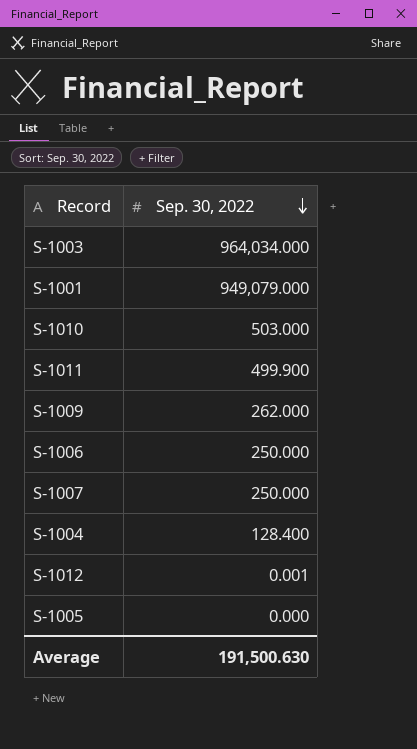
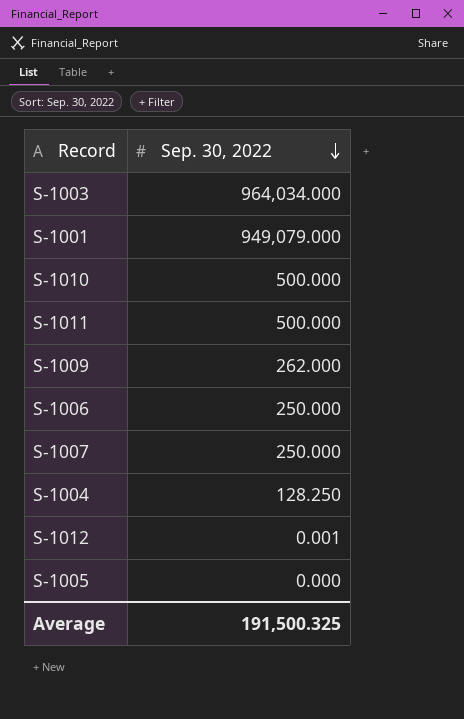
S-1010 | Sep. 30, 2022: 503.000 -> 500.000
S-1011 | Sep. 30, 2022: 499.900 -> 500.000
S-1004 | Sep. 30, 2022: 128.400 -> 128.250
Average | Sep. 30, 2022: 191,500.630 -> 191,500.325

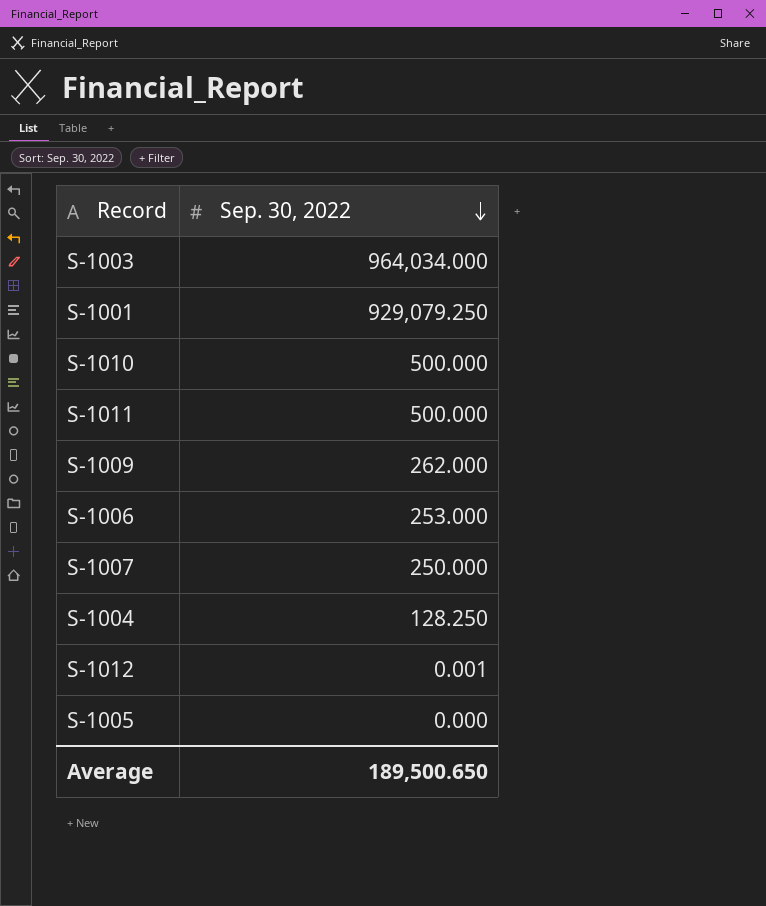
S-1001 | Sep. 30, 2022: 949,079.000 -> 929,079.250
S-1006 | Sep. 30, 2022: 250.000 -> 253.000
Average | Sep. 30, 2022: 191,500.325 -> 189,500.650

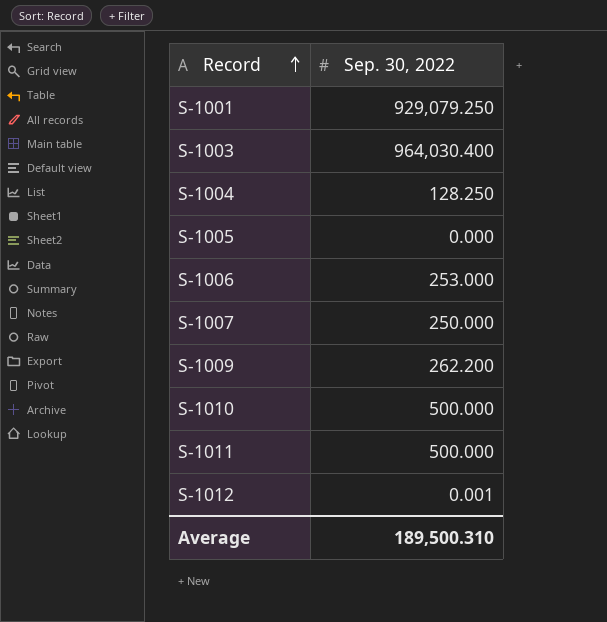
row order: Sep. 30, 2022 descending -> Record ascending
S-1003 | Sep. 30, 2022: 964,034.000 -> 964,030.400
S-1009 | Sep. 30, 2022: 262.000 -> 262.200
Average | Sep. 30, 2022: 189,500.650 -> 189,500.310

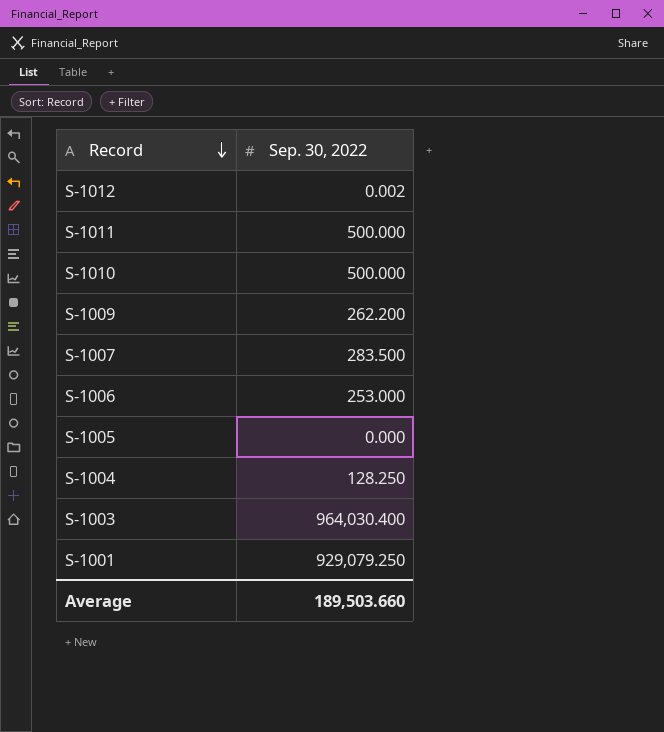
row order: Record ascending -> Record descending
S-1012 | Sep. 30, 2022: 0.001 -> 0.002
S-1007 | Sep. 30, 2022: 250.000 -> 283.500
Average | Sep. 30, 2022: 189,500.310 -> 189,503.660

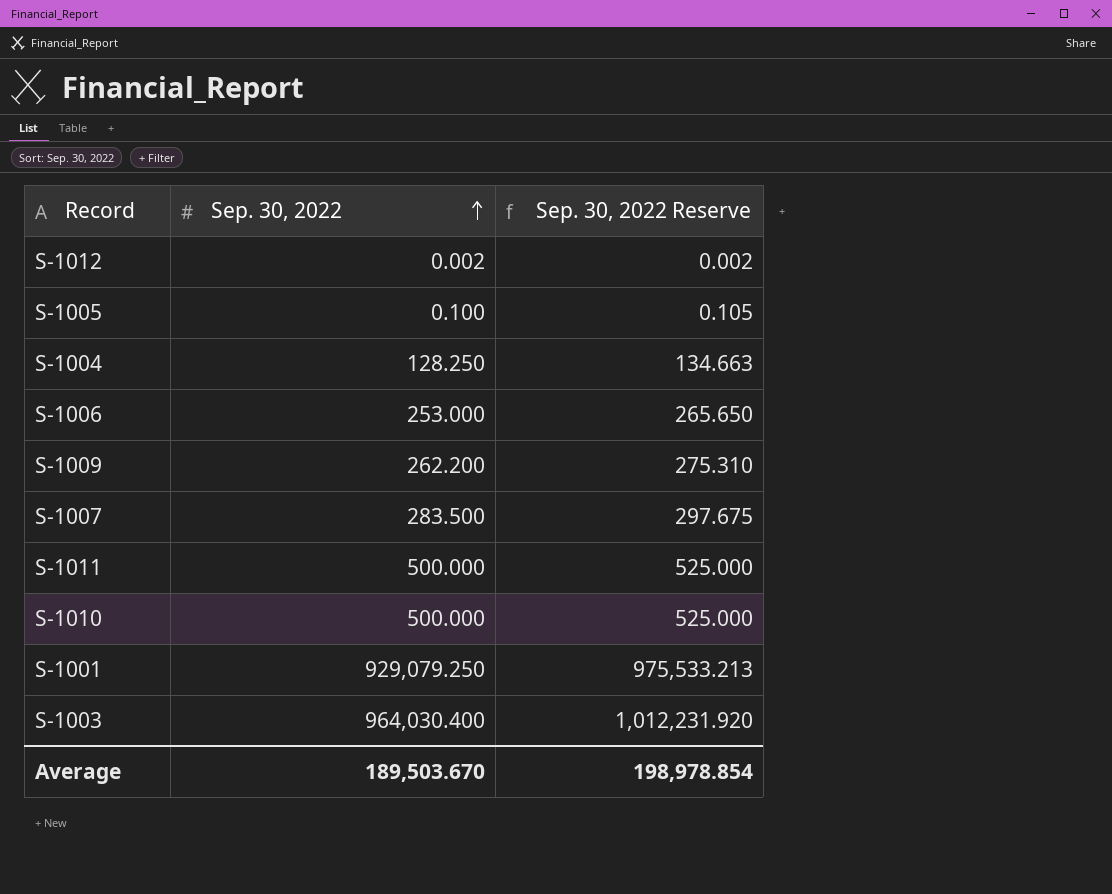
row order: Record descending -> Sep. 30, 2022 ascending
column Sep. 30, 2022 Reserve | formula: none -> [Sep. 30, 2022] * 1.05
S-1005 | Sep. 30, 2022: 0.000 -> 0.100
Average | Sep. 30, 2022: 189,503.660 -> 189,503.670

